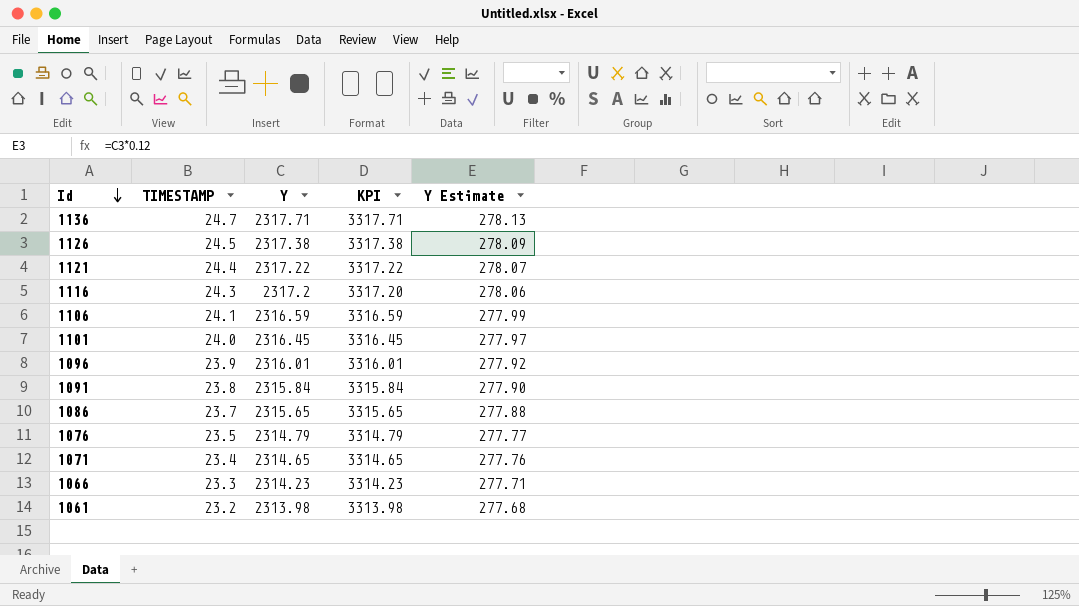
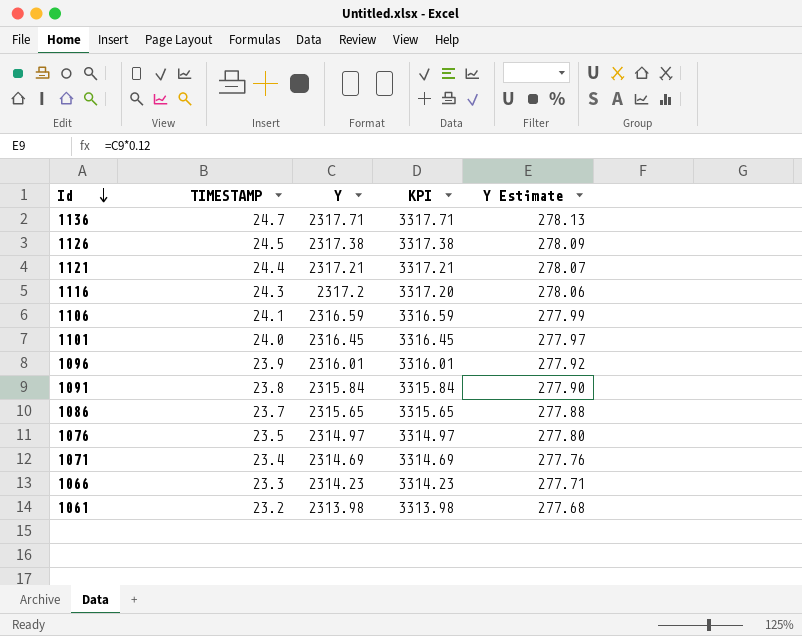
1121 | Y: 2317.22 -> 2317.21
1121 | KPI: 3317.22 -> 3317.21
1076 | Y: 2314.79 -> 2314.97
1076 | KPI: 3314.79 -> 3314.97
1076 | Y Estimate: 277.77 -> 277.80
1071 | Y: 2314.65 -> 2314.69
1071 | KPI: 3314.65 -> 3314.69

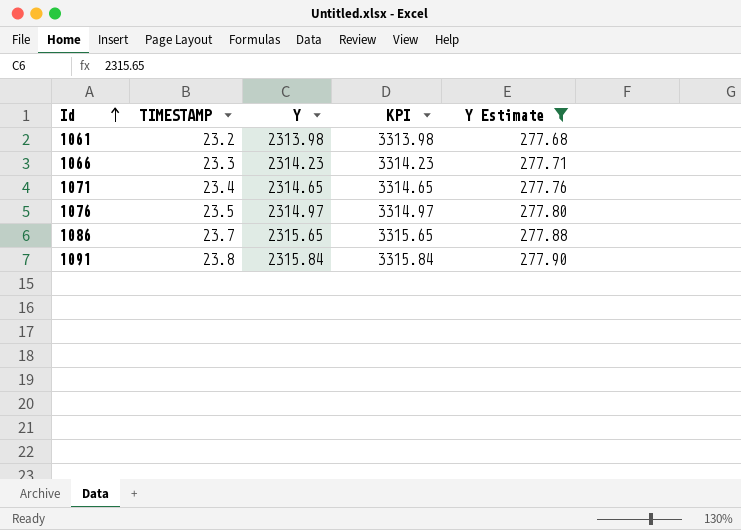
filter: none -> Y Estimate <= 277.90
row order: Id descending -> Id ascending
1071 | Y: 2314.69 -> 2314.65
1071 | KPI: 3314.69 -> 3314.65

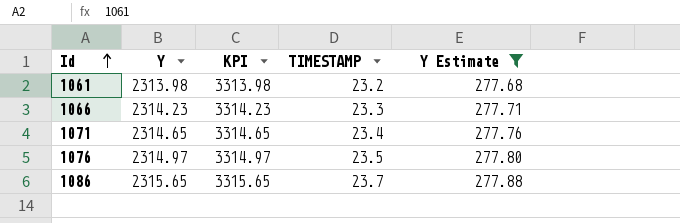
column TIMESTAMP | position: 2 -> 4
row 1091: 23.8 | 2315.84 | 3315.84 | 277.90 -> none

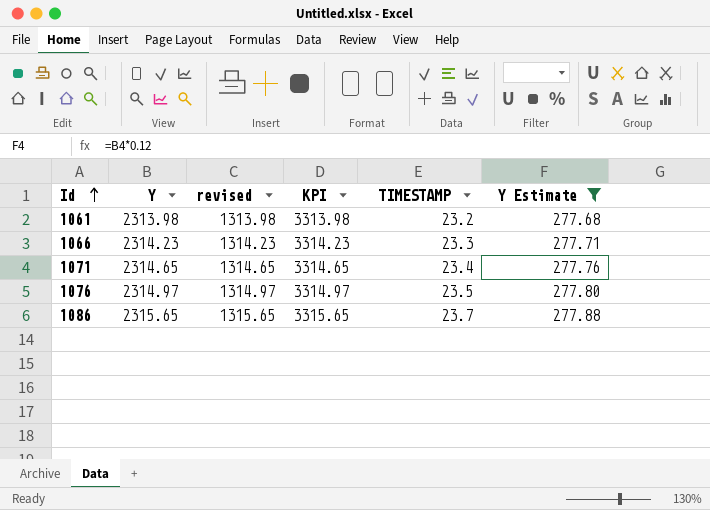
column revised | formula: none -> [Y] - 1000

